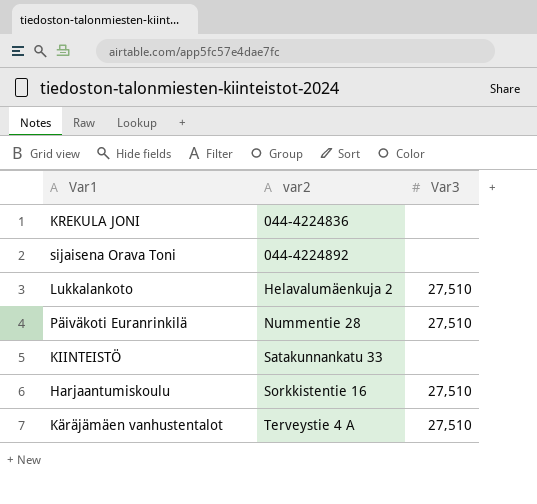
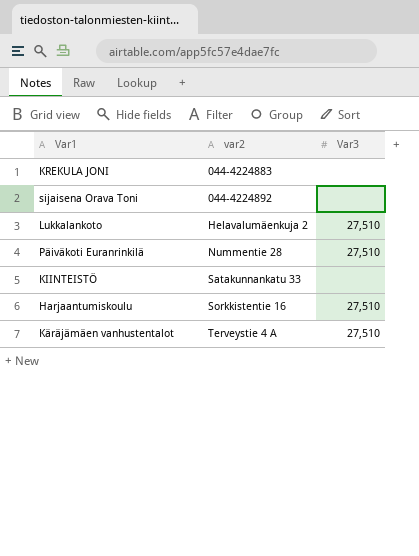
KREKULA JONI | var2: 044-4224836 -> 044-4224883

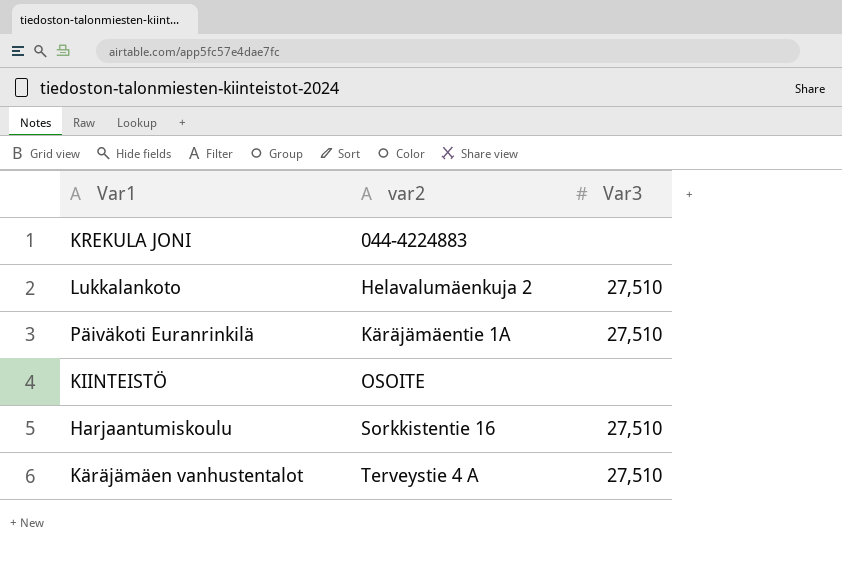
row sijaisena Orava Toni: 044-4224892 | none -> none
Päiväkoti Euranrinkilä | var2: Nummentie 28 -> Käräjämäentie 1A
KIINTEISTÖ | var2: Satakunnankatu 33 -> OSOITE

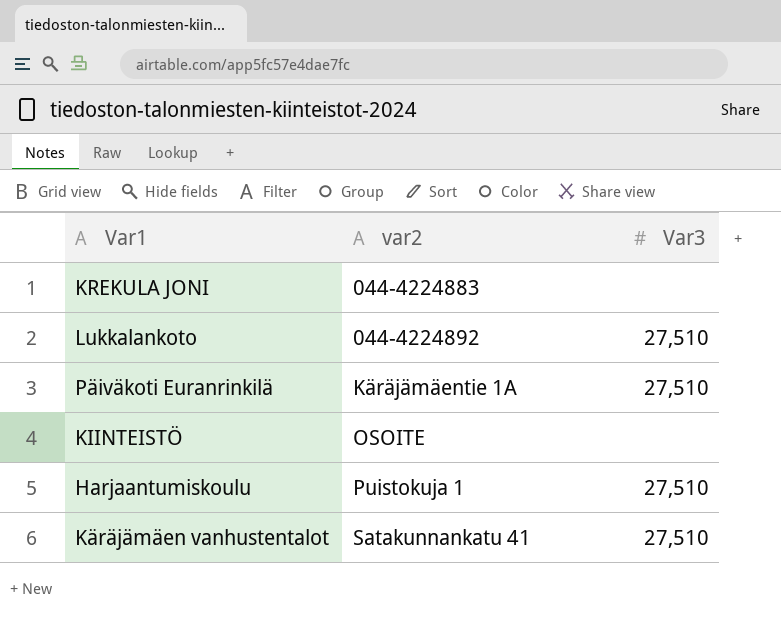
Lukkalankoto | var2: Helavalumäenkuja 2 -> 044-4224892
Harjaantumiskoulu | var2: Sorkkistentie 16 -> Puistokuja 1
Käräjämäen vanhustentalot | var2: Terveystie 4 A -> Satakunnankatu 41

